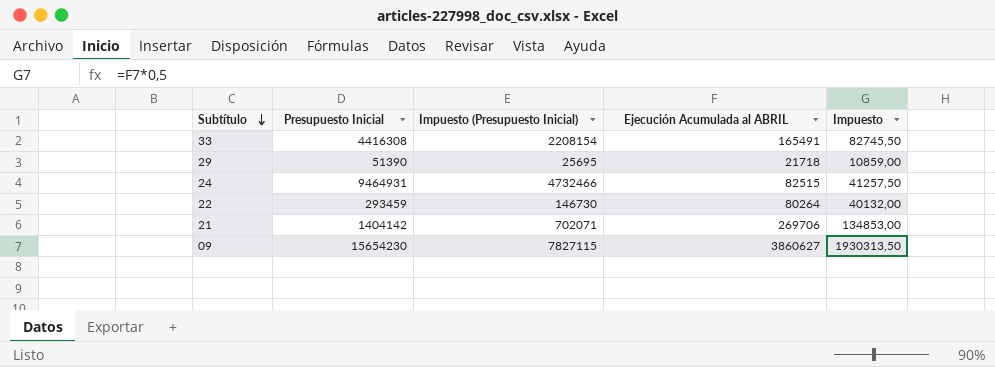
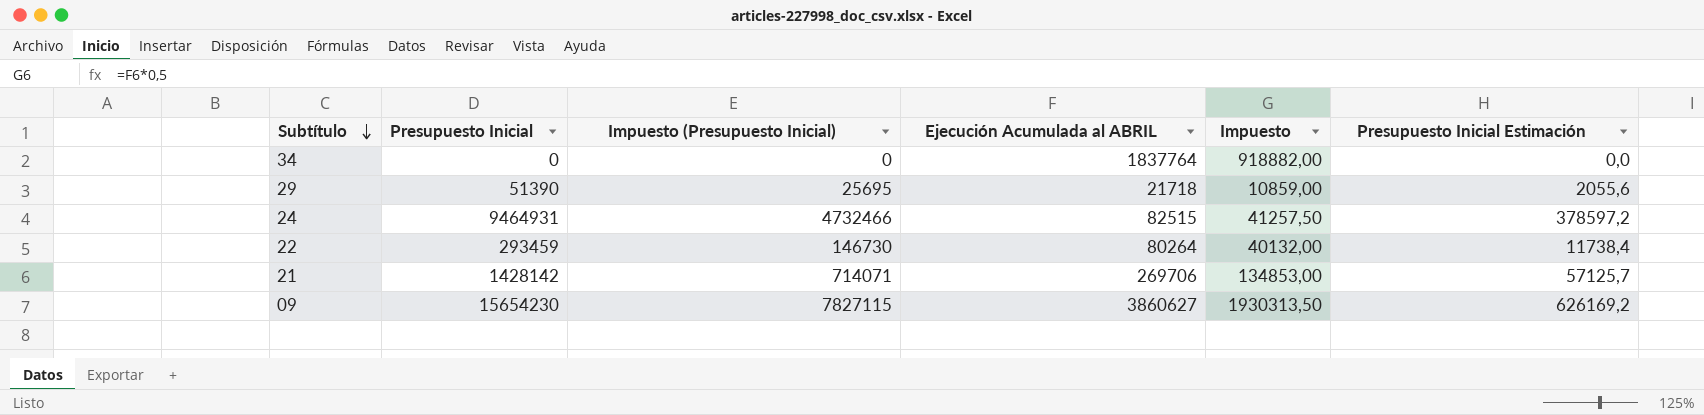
column Presupuesto Inicial Estimación | formula: none -> [Presupuesto Inicial] * 0,04
row 33: 4416308 | 2208154 | 165491 | 82745,50 -> none
row 34: none -> 0 | 0 | 1837764 | 918882,00 | 0,0
21 | Presupuesto Inicial: 1404142 -> 1428142
21 | Impuesto (Presupuesto Inicial): 702071 -> 714071

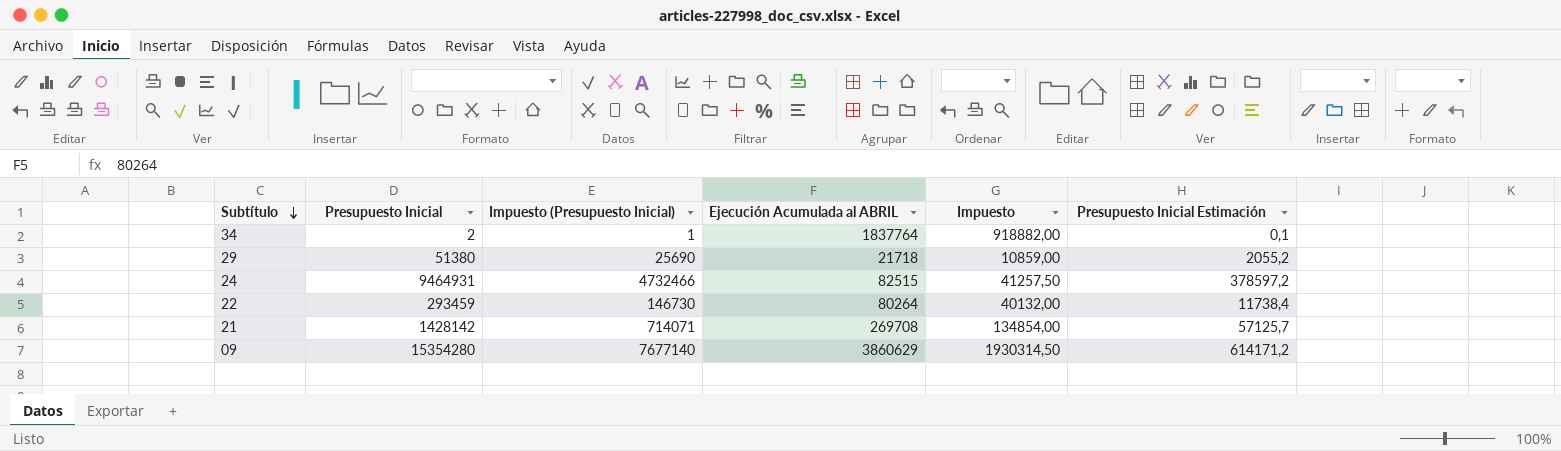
34 | Presupuesto Inicial: 0 -> 2
34 | Impuesto (Presupuesto Inicial): 0 -> 1
34 | Presupuesto Inicial Estimación: 0,0 -> 0,1
29 | Presupuesto Inicial: 51390 -> 51380
29 | Impuesto (Presupuesto Inicial): 25695 -> 25690
29 | Presupuesto Inicial Estimación: 2055,6 -> 2055,2
21 | Ejecución Acumulada al ABRIL: 269706 -> 269708
21 | Impuesto: 134853,00 -> 134854,00
09 | Presupuesto Inicial: 15654230 -> 15354280
09 | Impuesto (Presupuesto Inicial): 7827115 -> 7677140
09 | Ejecución Acumulada al ABRIL: 3860627 -> 3860629
09 | Impuesto: 1930313,50 -> 1930314,50
09 | Presupuesto Inicial Estimación: 626169,2 -> 614171,2

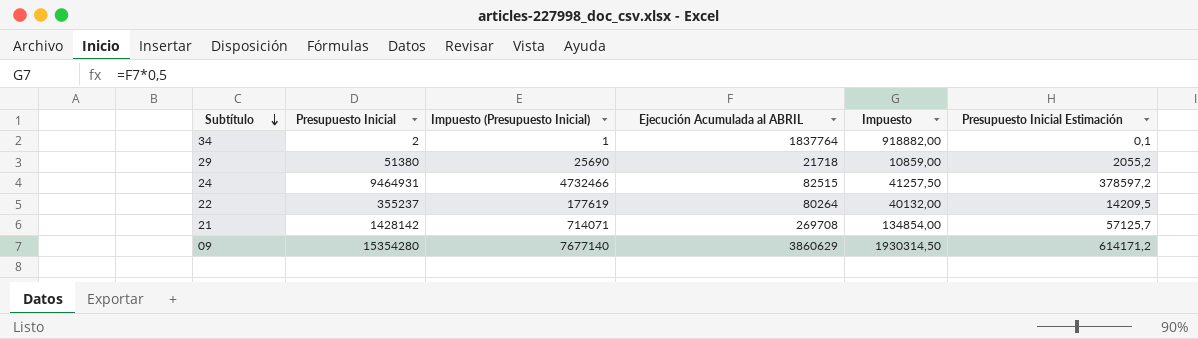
22 | Presupuesto Inicial: 293459 -> 355237
22 | Impuesto (Presupuesto Inicial): 146730 -> 177619
22 | Presupuesto Inicial Estimación: 11738,4 -> 14209,5

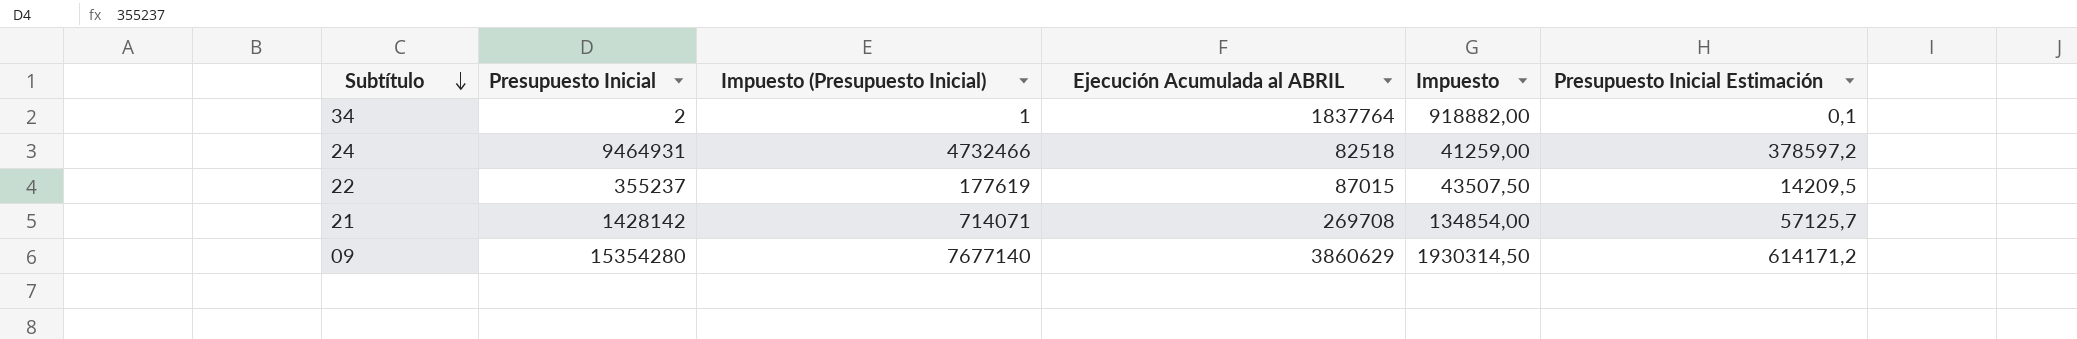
row 29: 51380 | 25690 | 21718 | 10859,00 | 2055,2 -> none
24 | Ejecución Acumulada al ABRIL: 82515 -> 82518
24 | Impuesto: 41257,50 -> 41259,00
22 | Ejecución Acumulada al ABRIL: 80264 -> 87015
22 | Impuesto: 40132,00 -> 43507,50

